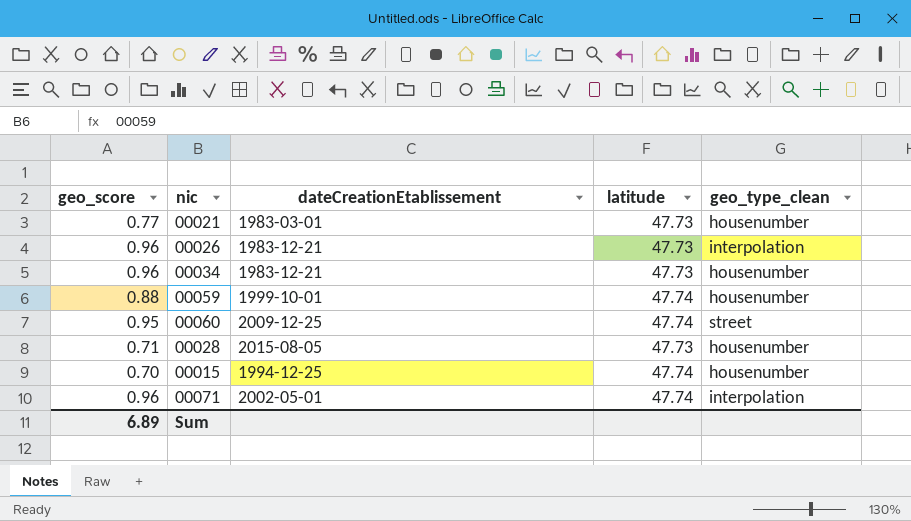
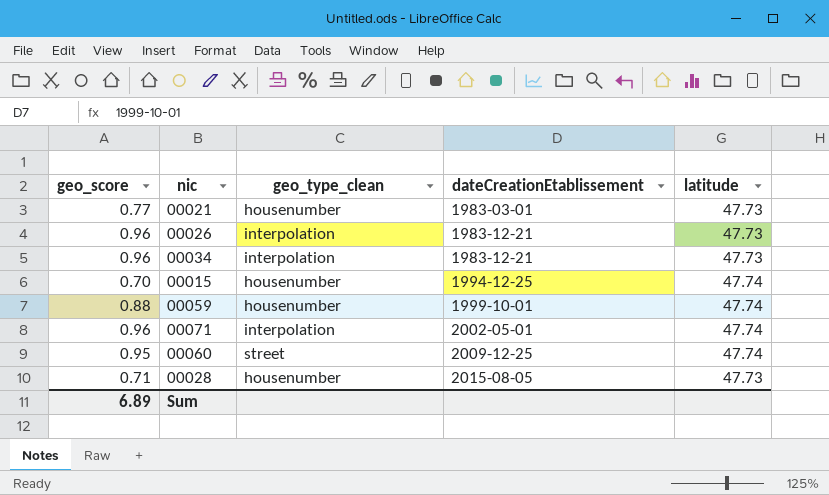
row order: none -> dateCreationEtablissement ascending
column geo_type_clean | position: 5 -> 3
00034 | geo_type_clean: housenumber -> interpolation

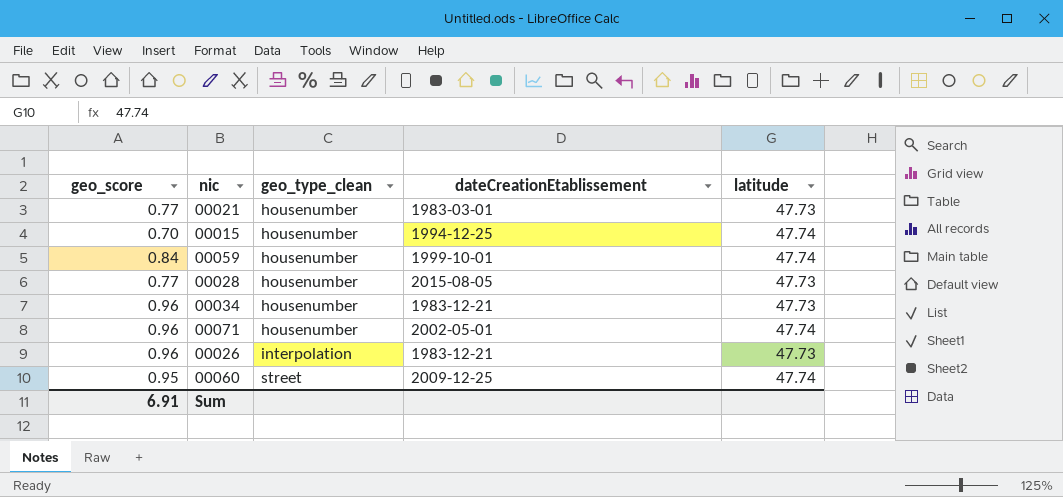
row order: dateCreationEtablissement ascending -> geo_type_clean ascending
00059 | geo_score: 0.88 -> 0.84
00028 | geo_score: 0.71 -> 0.77
00034 | geo_type_clean: interpolation -> housenumber
00071 | geo_type_clean: interpolation -> housenumber
Sum | geo_score: 6.89 -> 6.91

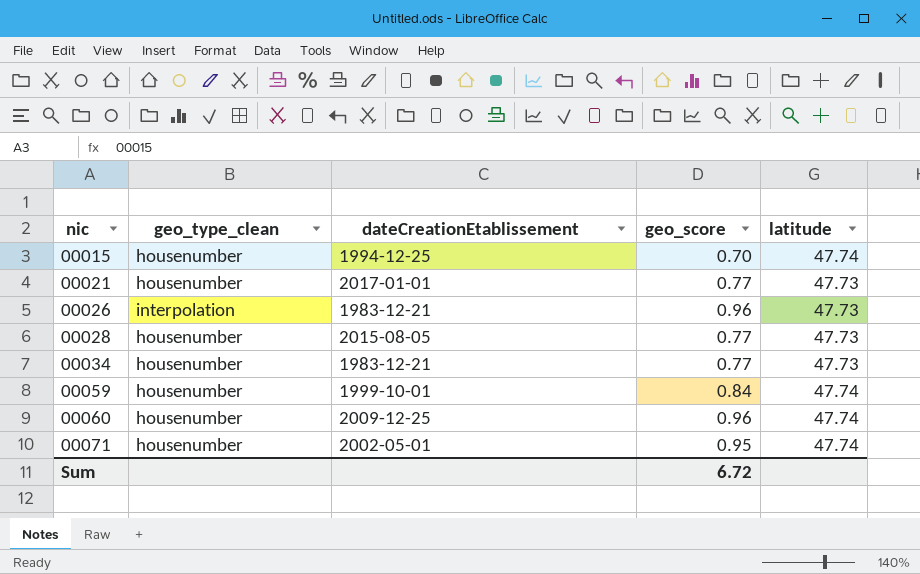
row order: geo_type_clean ascending -> nic ascending
column geo_score | position: 1 -> 4
00021 | dateCreationEtablissement: 1983-03-01 -> 2017-01-01
00034 | geo_score: 0.96 -> 0.77
00060 | geo_type_clean: street -> housenumber
00060 | geo_score: 0.95 -> 0.96
00071 | geo_score: 0.96 -> 0.95
Sum | geo_score: 6.91 -> 6.72

